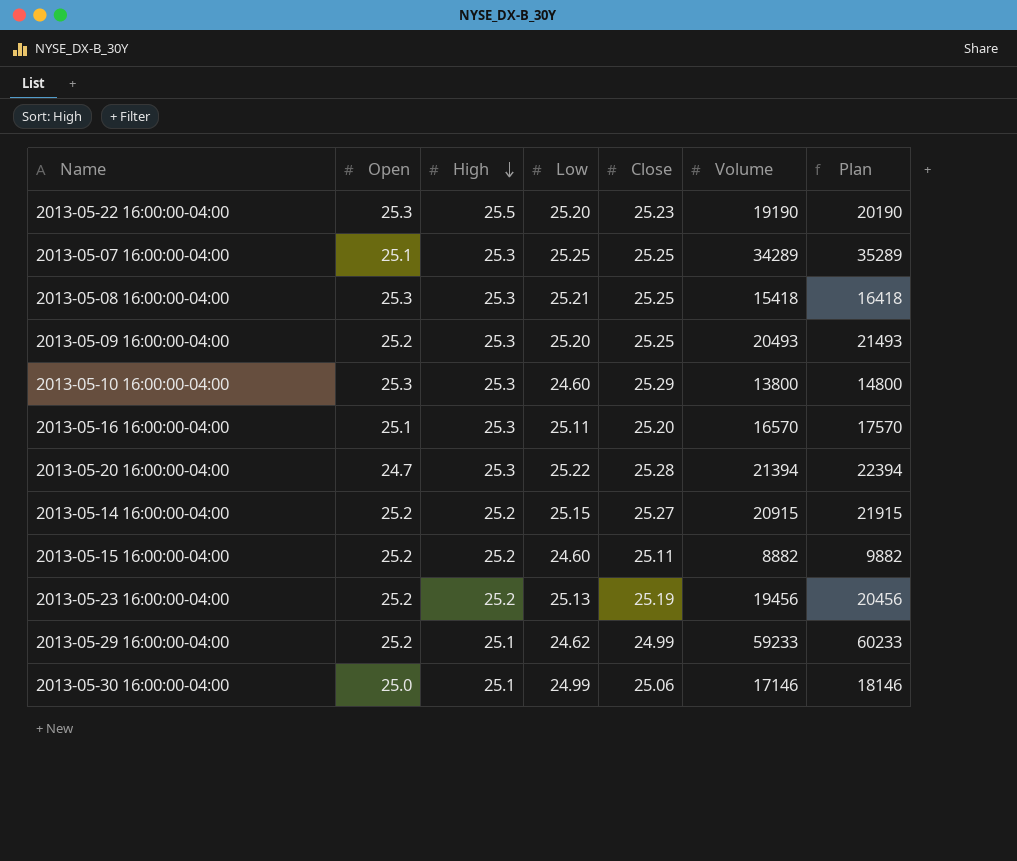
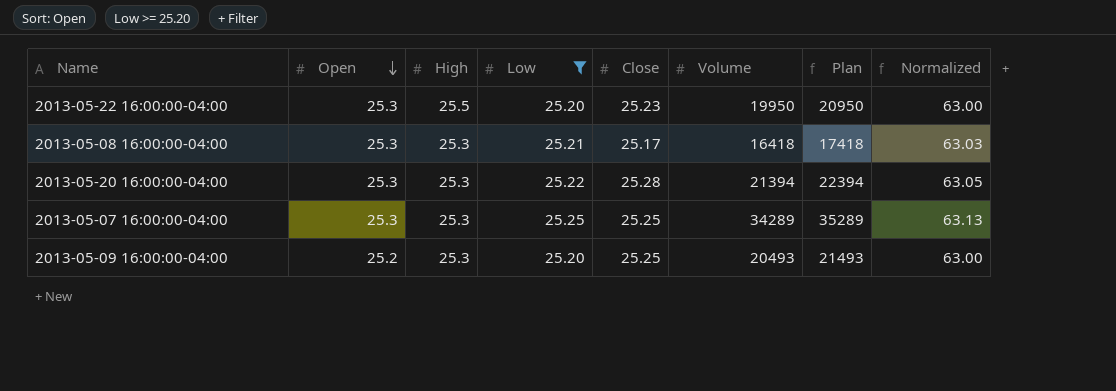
filter: none -> Low >= 25.20
row order: High descending -> Open descending
column Normalized | formula: none -> [Low] * 2.5
2013-05-22 16:00:00-04:00 | Volume: 19190 -> 19950
2013-05-22 16:00:00-04:00 | Plan: 20190 -> 20950
2013-05-08 16:00:00-04:00 | Close: 25.25 -> 25.17
2013-05-08 16:00:00-04:00 | Volume: 15418 -> 16418
2013-05-08 16:00:00-04:00 | Plan: 16418 -> 17418
2013-05-20 16:00:00-04:00 | Open: 24.7 -> 25.3
2013-05-07 16:00:00-04:00 | Open: 25.1 -> 25.3

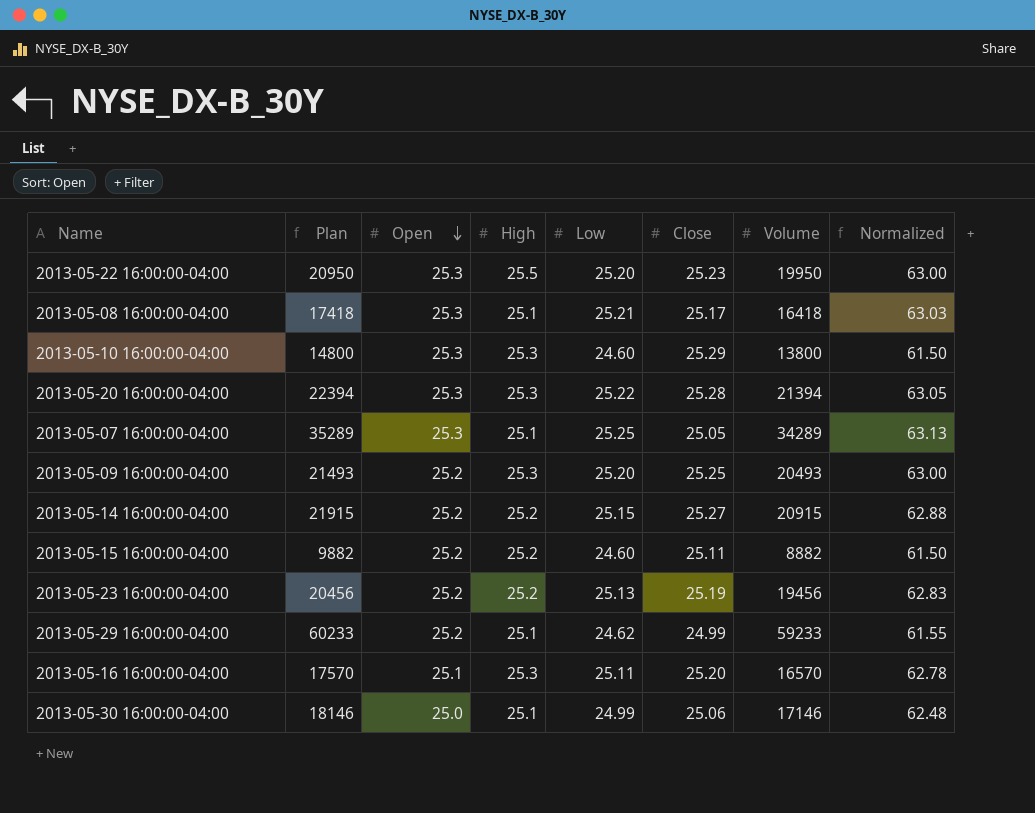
filter: Low >= 25.20 -> none
column Plan | position: 7 -> 2
2013-05-08 16:00:00-04:00 | High: 25.3 -> 25.1
2013-05-07 16:00:00-04:00 | High: 25.3 -> 25.1
2013-05-07 16:00:00-04:00 | Close: 25.25 -> 25.05

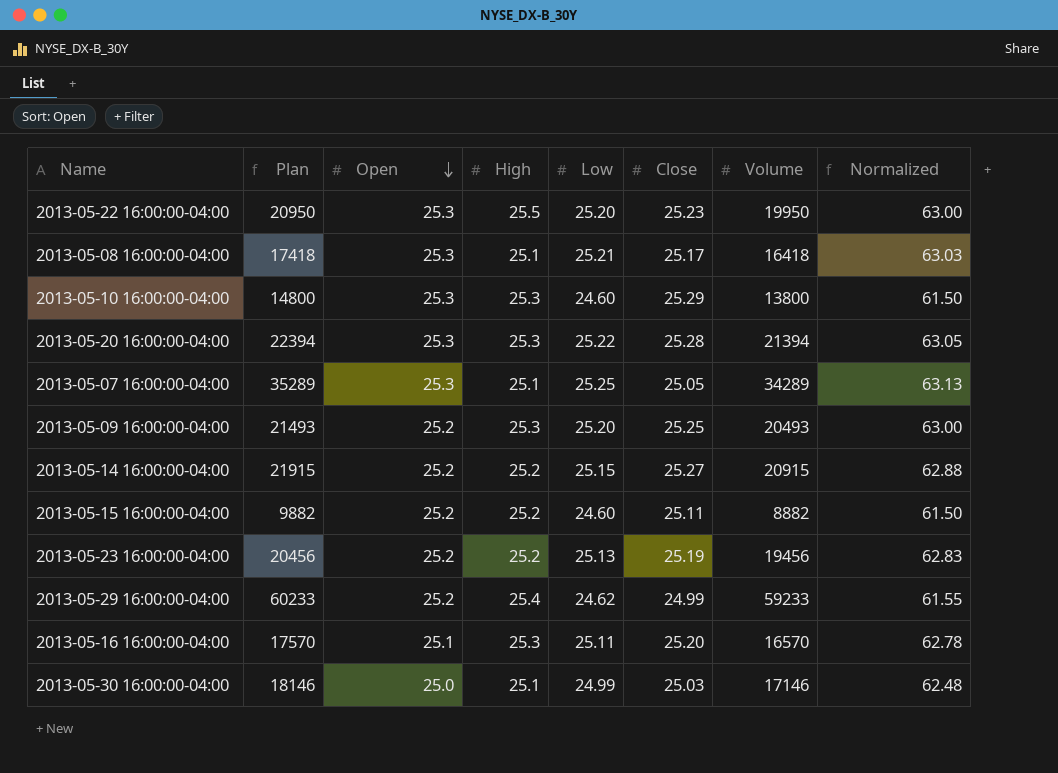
2013-05-29 16:00:00-04:00 | High: 25.1 -> 25.4
2013-05-30 16:00:00-04:00 | Close: 25.06 -> 25.03

